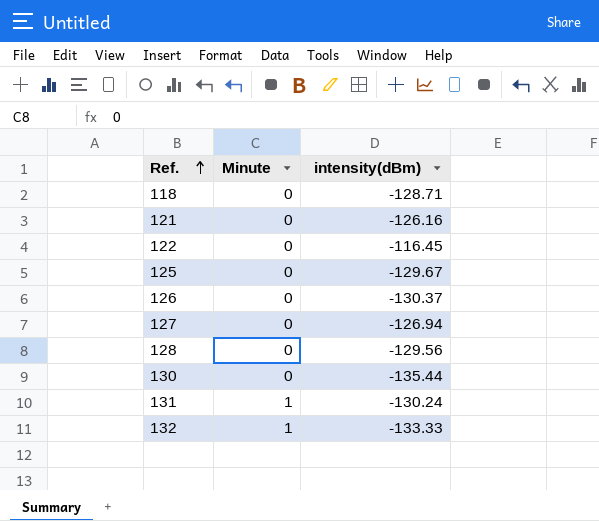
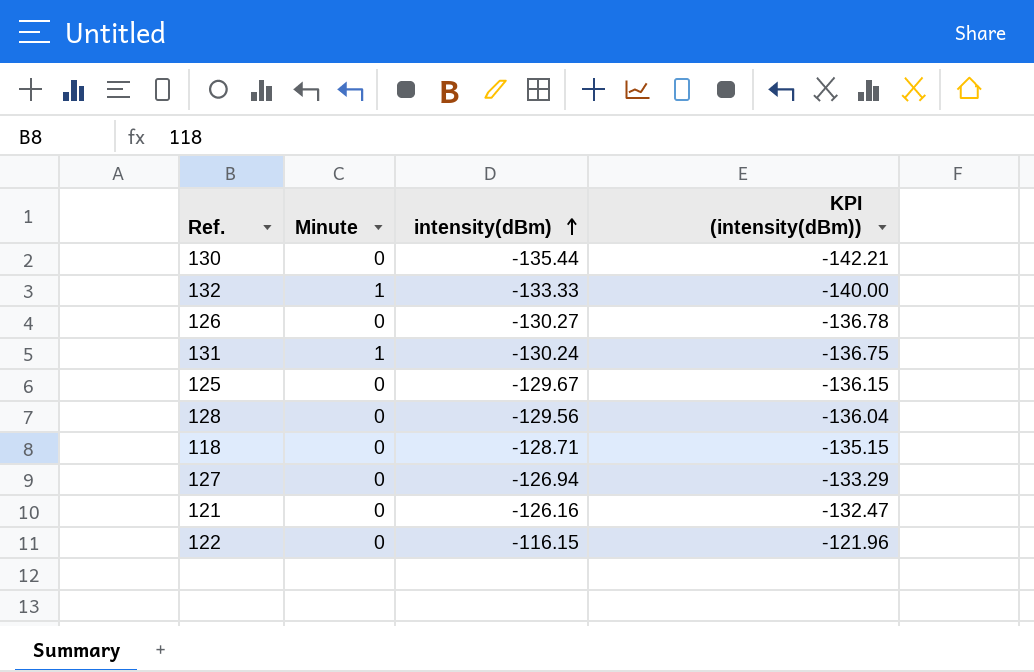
row order: Ref. ascending -> intensity(dBm) ascending
column KPI (intensity(dBm)) | formula: none -> [intensity(dBm)] * 1.05
126 | intensity(dBm): -130.37 -> -130.27
122 | intensity(dBm): -116.45 -> -116.15

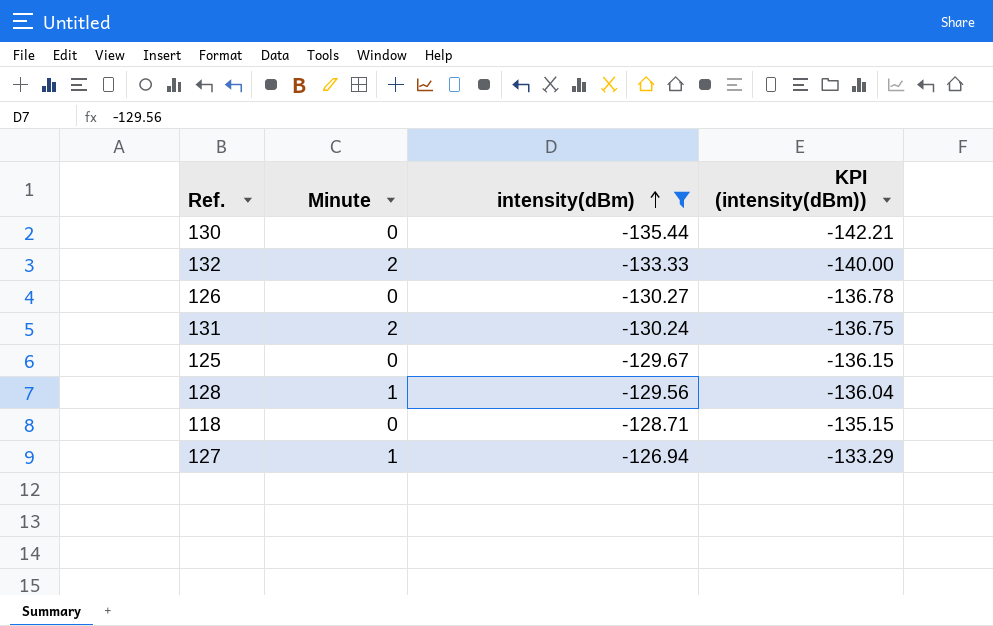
filter: none -> intensity(dBm) <= -126.94
132 | Minute: 1 -> 2
131 | Minute: 1 -> 2
128 | Minute: 0 -> 1
127 | Minute: 0 -> 1

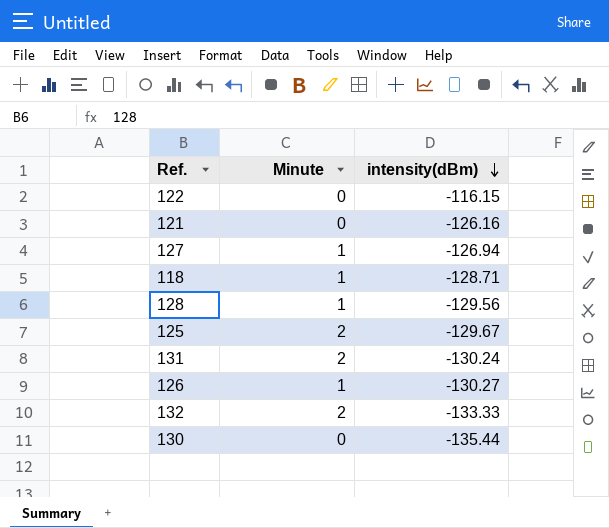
filter: intensity(dBm) <= -126.94 -> none
row order: intensity(dBm) ascending -> intensity(dBm) descending
column KPI (intensity(dBm)) | formula: [intensity(dBm)] * 1.05 -> none
118 | Minute: 0 -> 1
125 | Minute: 0 -> 2
126 | Minute: 0 -> 1

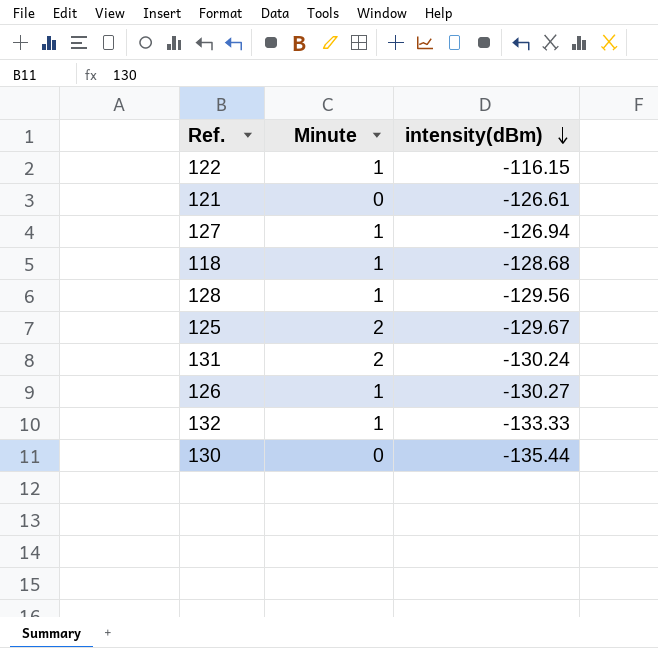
122 | Minute: 0 -> 1
121 | intensity(dBm): -126.16 -> -126.61
118 | intensity(dBm): -128.71 -> -128.68
132 | Minute: 2 -> 1

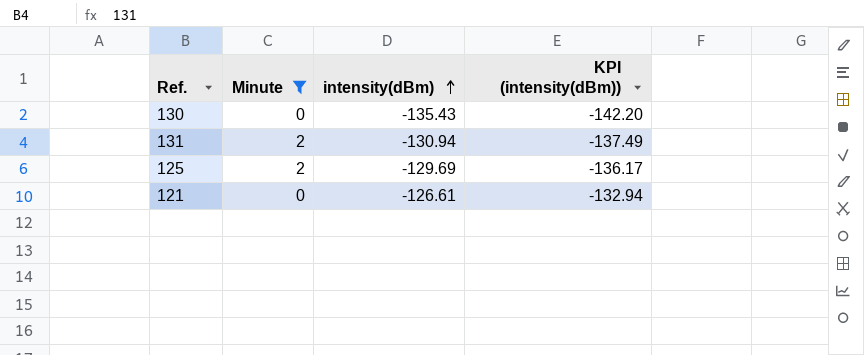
filter: none -> Minute != 1
row order: intensity(dBm) descending -> intensity(dBm) ascending
column KPI (intensity(dBm)) | formula: none -> [intensity(dBm)] * 1.05
130 | intensity(dBm): -135.44 -> -135.43
131 | intensity(dBm): -130.24 -> -130.94
125 | intensity(dBm): -129.67 -> -129.69

